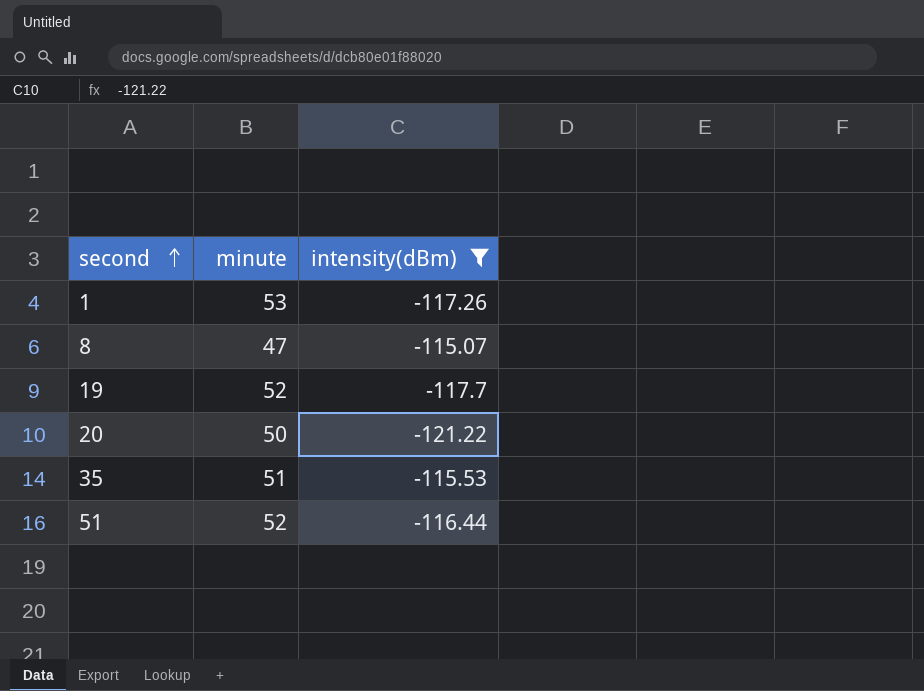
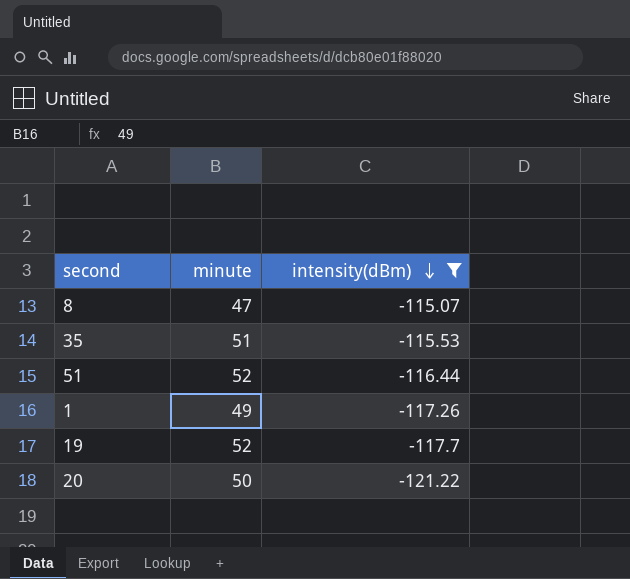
row order: second ascending -> intensity(dBm) descending
1 | minute: 53 -> 49

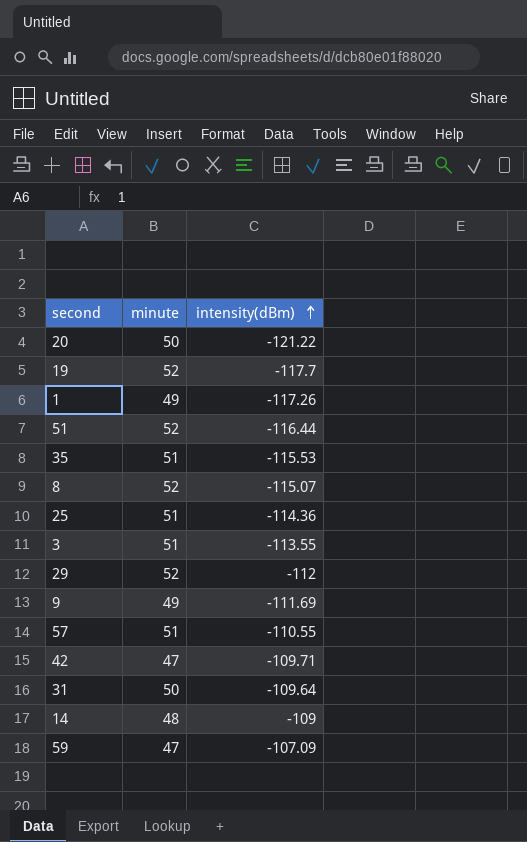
filter: intensity(dBm) <= -115.07 -> none
row order: intensity(dBm) descending -> intensity(dBm) ascending
8 | minute: 47 -> 52

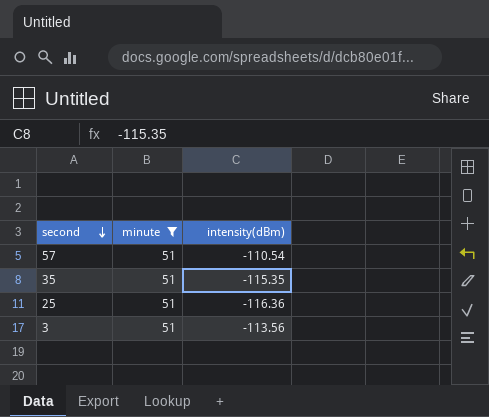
filter: none -> minute = 51
row order: intensity(dBm) ascending -> second descending
57 | intensity(dBm): -110.55 -> -110.54
35 | intensity(dBm): -115.53 -> -115.35
25 | intensity(dBm): -114.36 -> -116.36
3 | intensity(dBm): -113.55 -> -113.56

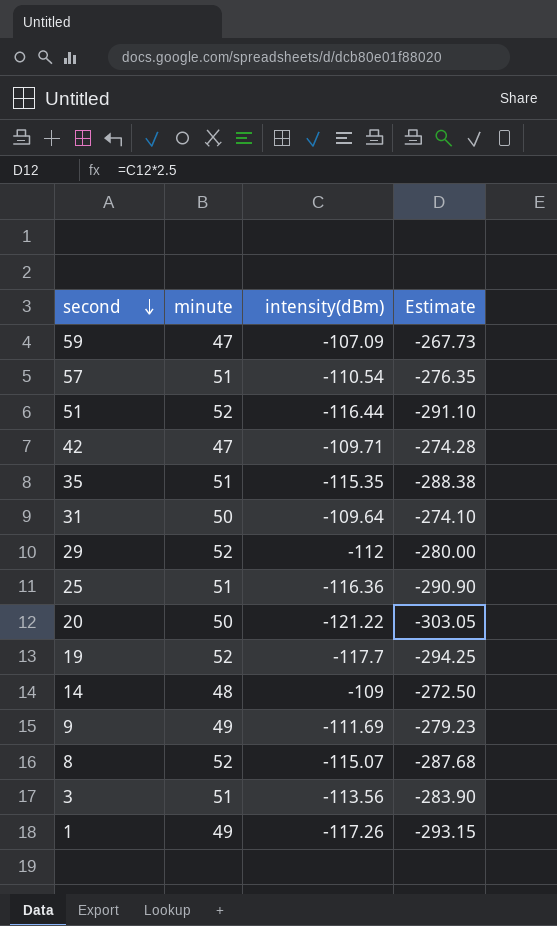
filter: minute = 51 -> none
column Estimate | formula: none -> [intensity(dBm)] * 2.5

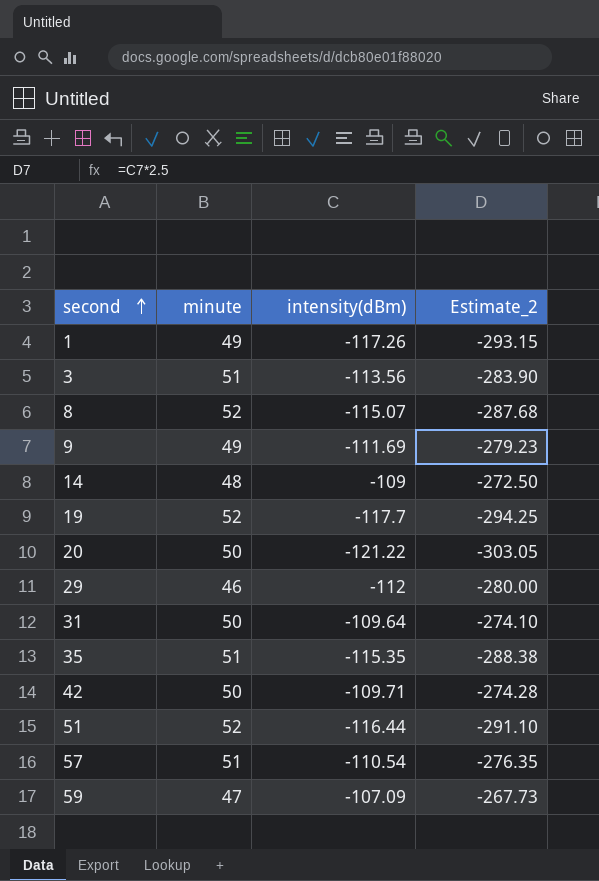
row order: second descending -> second ascending
column name: Estimate -> Estimate_2
row 25: 51 | -116.36 | -290.90 -> none
29 | minute: 52 -> 46
42 | minute: 47 -> 50

